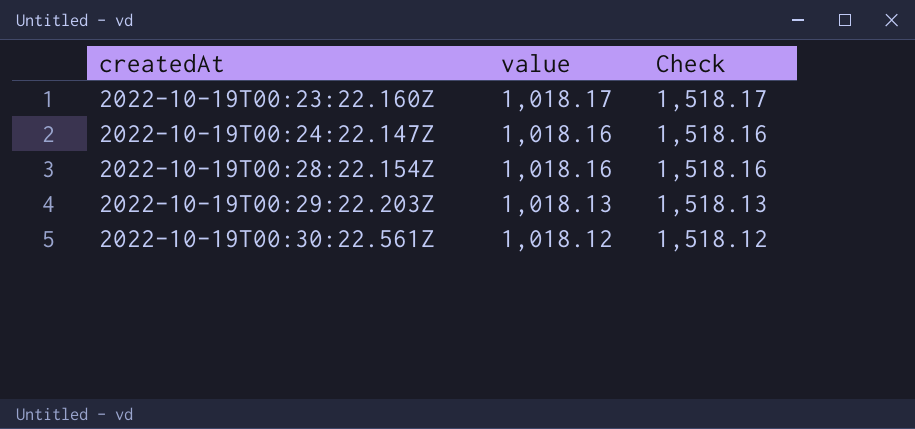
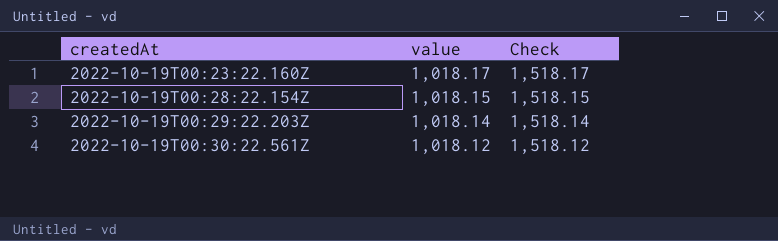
row 2022-10-19T00:24:22.147Z: 1,018.16 | 1,518.16 -> none
2022-10-19T00:28:22.154Z | value: 1,018.16 -> 1,018.15
2022-10-19T00:28:22.154Z | Check: 1,518.16 -> 1,518.15
2022-10-19T00:29:22.203Z | value: 1,018.13 -> 1,018.14
2022-10-19T00:29:22.203Z | Check: 1,518.13 -> 1,518.14

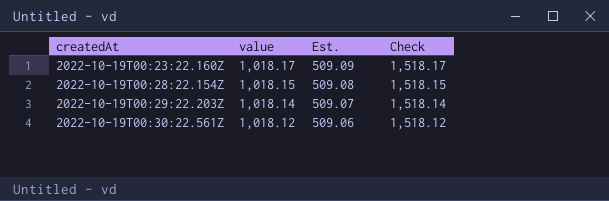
column Est. | formula: none -> [value] * 0.5

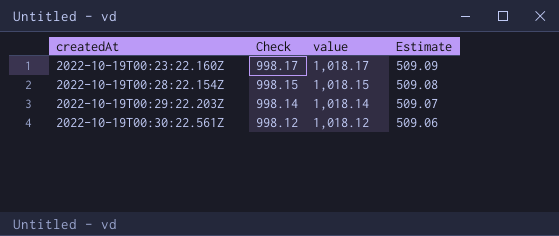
column Check | formula: [value] + 500 -> [value] - 20
column Check | position: 4 -> 2
column name: Est. -> Estimate

